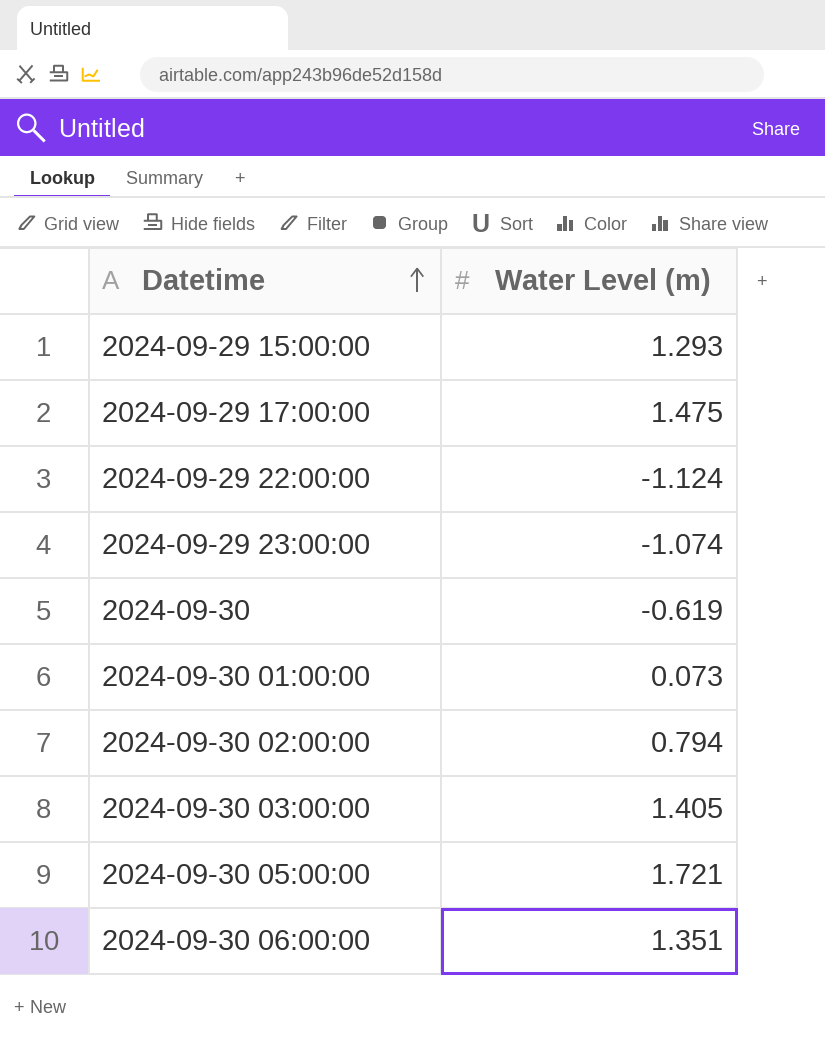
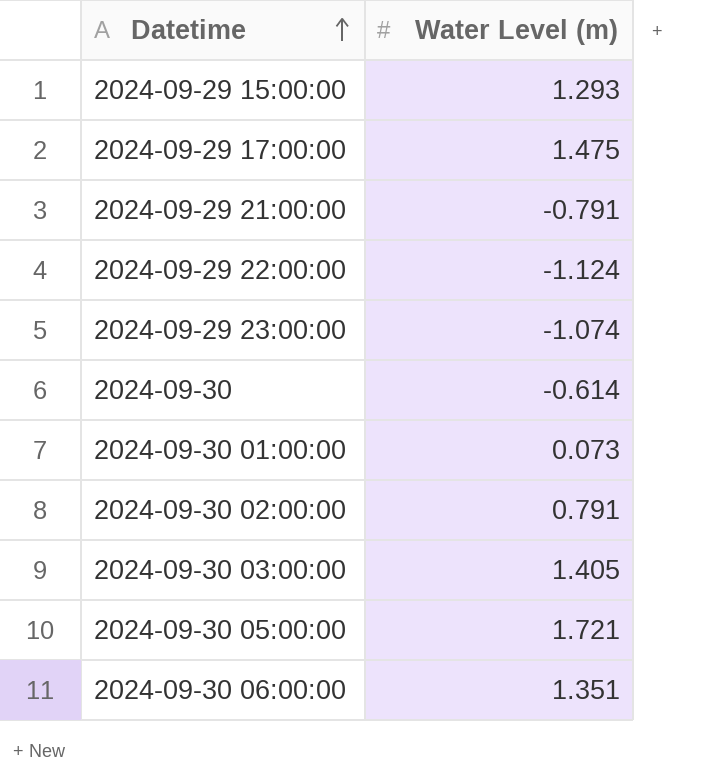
row 2024-09-29 21:00:00: none -> -0.791
2024-09-30 | Water Level (m): -0.619 -> -0.614
2024-09-30 02:00:00 | Water Level (m): 0.794 -> 0.791

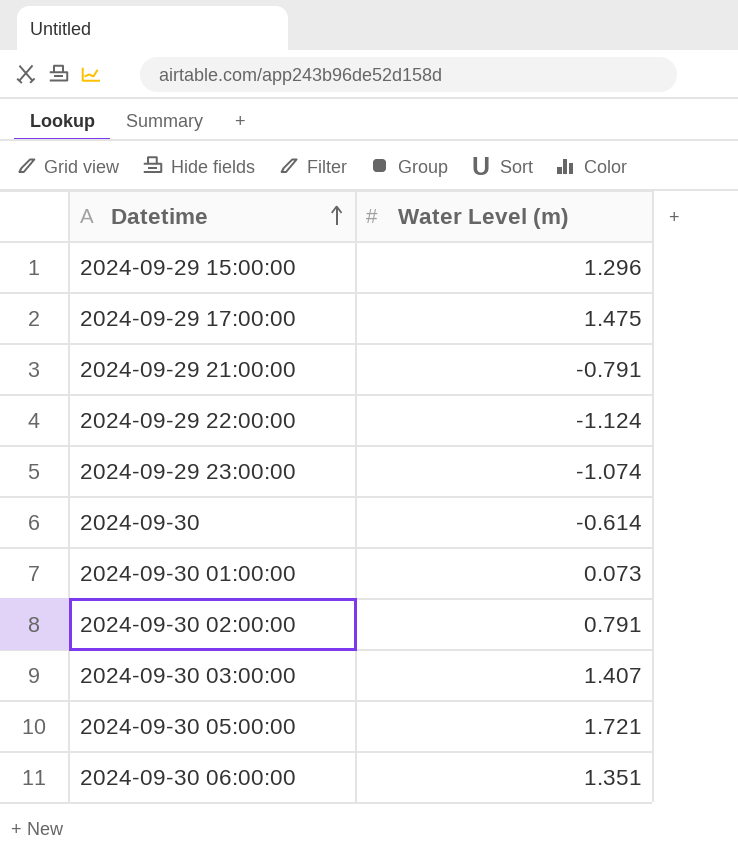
2024-09-29 15:00:00 | Water Level (m): 1.293 -> 1.296
2024-09-30 03:00:00 | Water Level (m): 1.405 -> 1.407

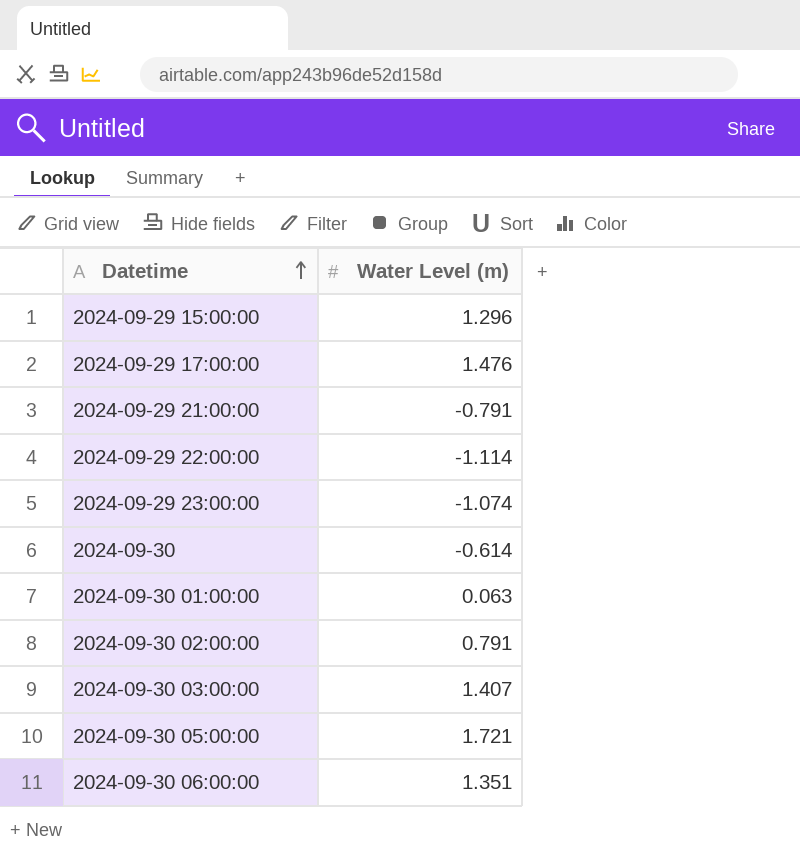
2024-09-29 17:00:00 | Water Level (m): 1.475 -> 1.476
2024-09-29 22:00:00 | Water Level (m): -1.124 -> -1.114
2024-09-30 01:00:00 | Water Level (m): 0.073 -> 0.063

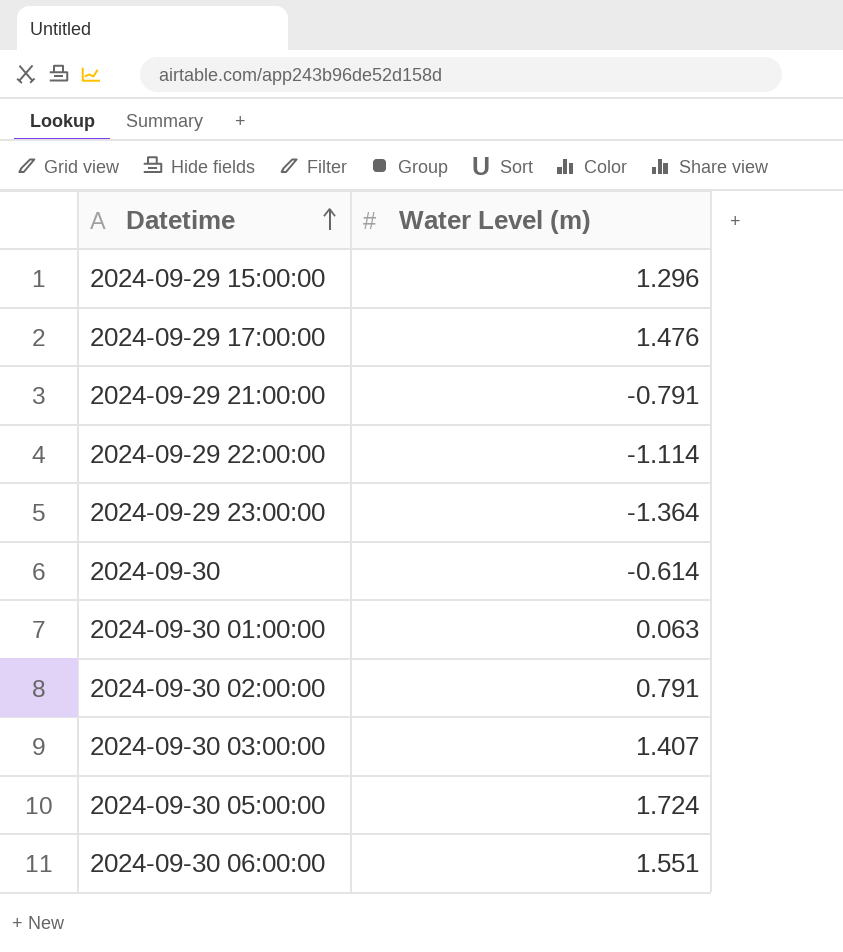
2024-09-29 23:00:00 | Water Level (m): -1.074 -> -1.364
2024-09-30 05:00:00 | Water Level (m): 1.721 -> 1.724
2024-09-30 06:00:00 | Water Level (m): 1.351 -> 1.551

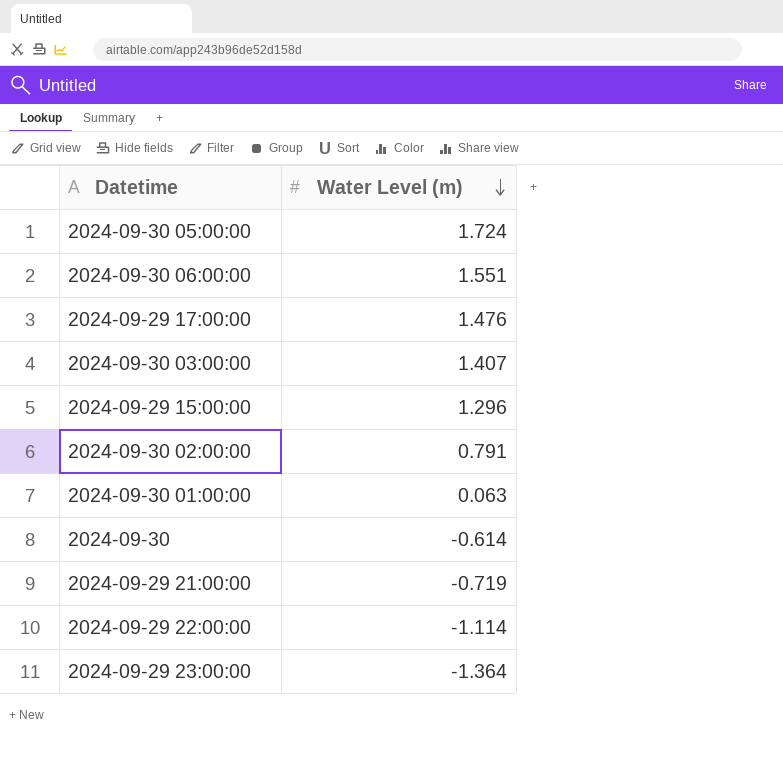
row order: Datetime ascending -> Water Level (m) descending
2024-09-29 21:00:00 | Water Level (m): -0.791 -> -0.719

